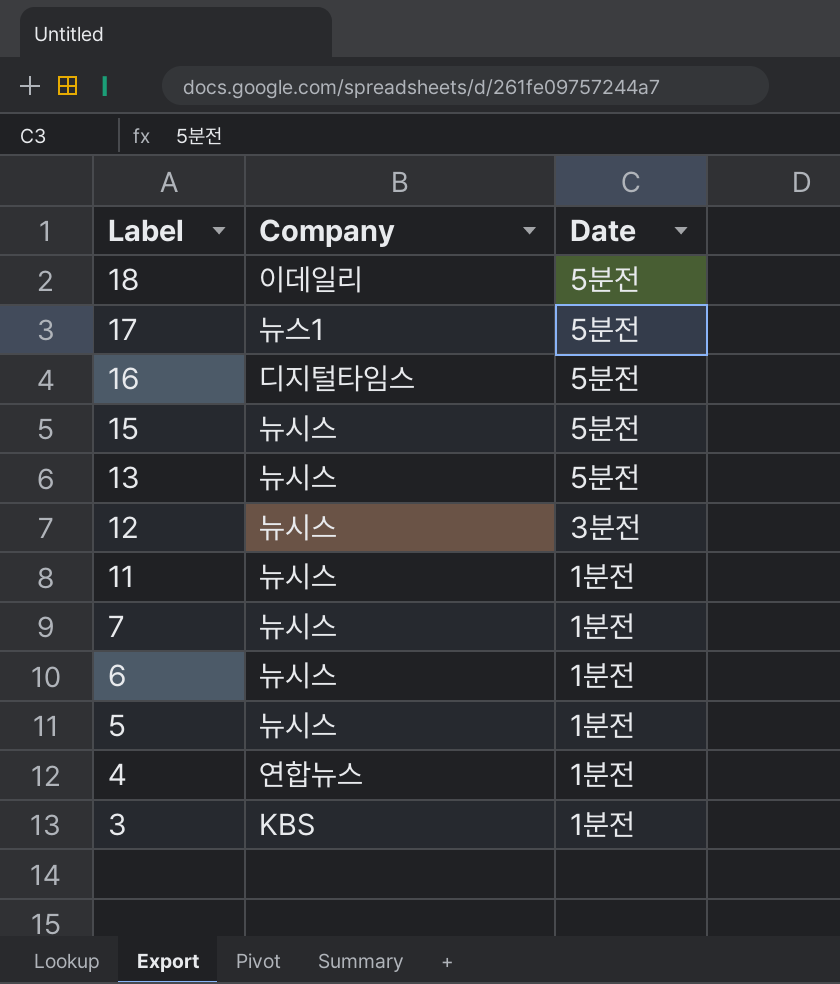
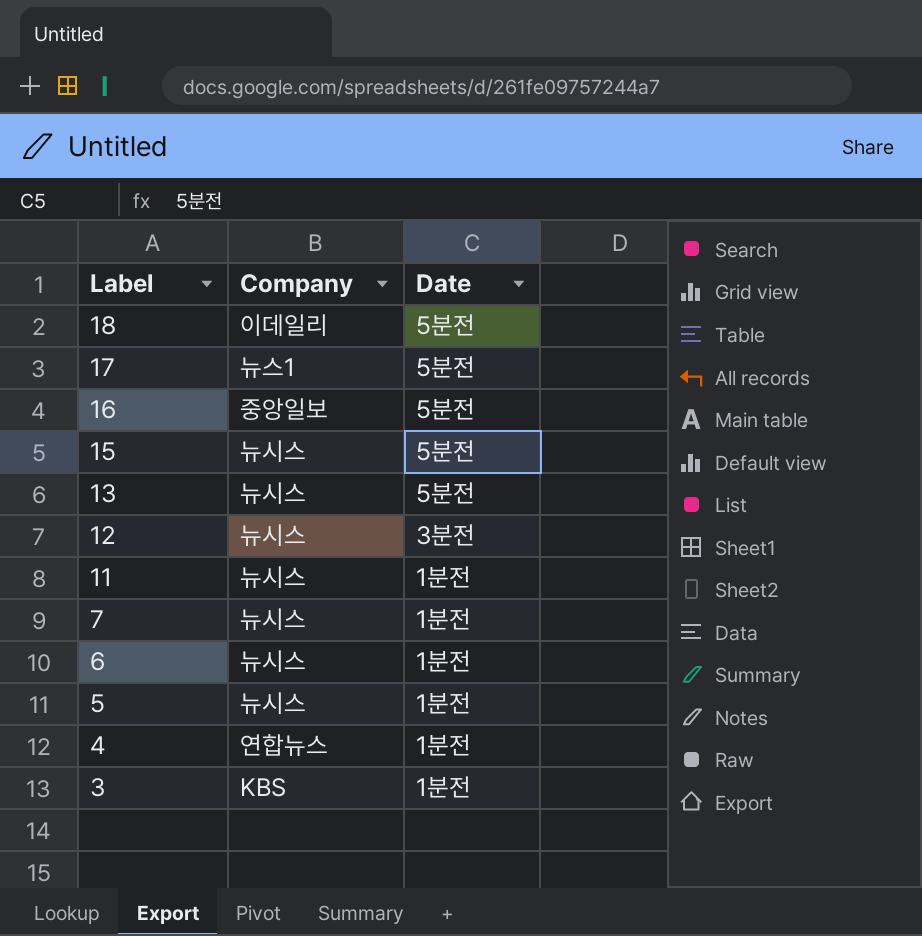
16 | Company: 디지털타임스 -> 중앙일보

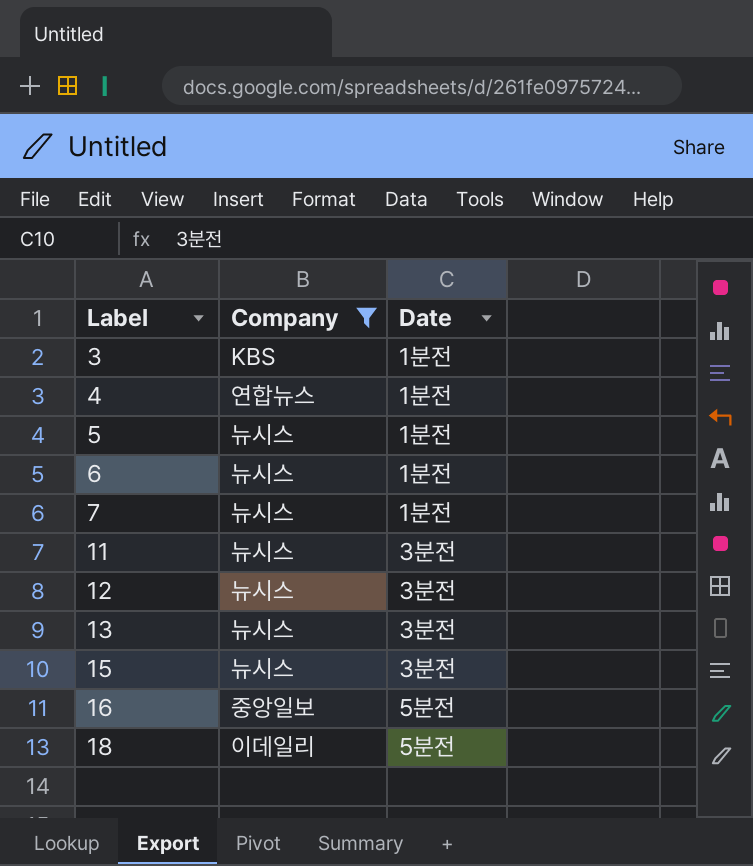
filter: none -> Company != 뉴스1
row order: Label descending -> Label ascending
11 | Date: 1분전 -> 3분전
13 | Date: 5분전 -> 3분전
15 | Date: 5분전 -> 3분전

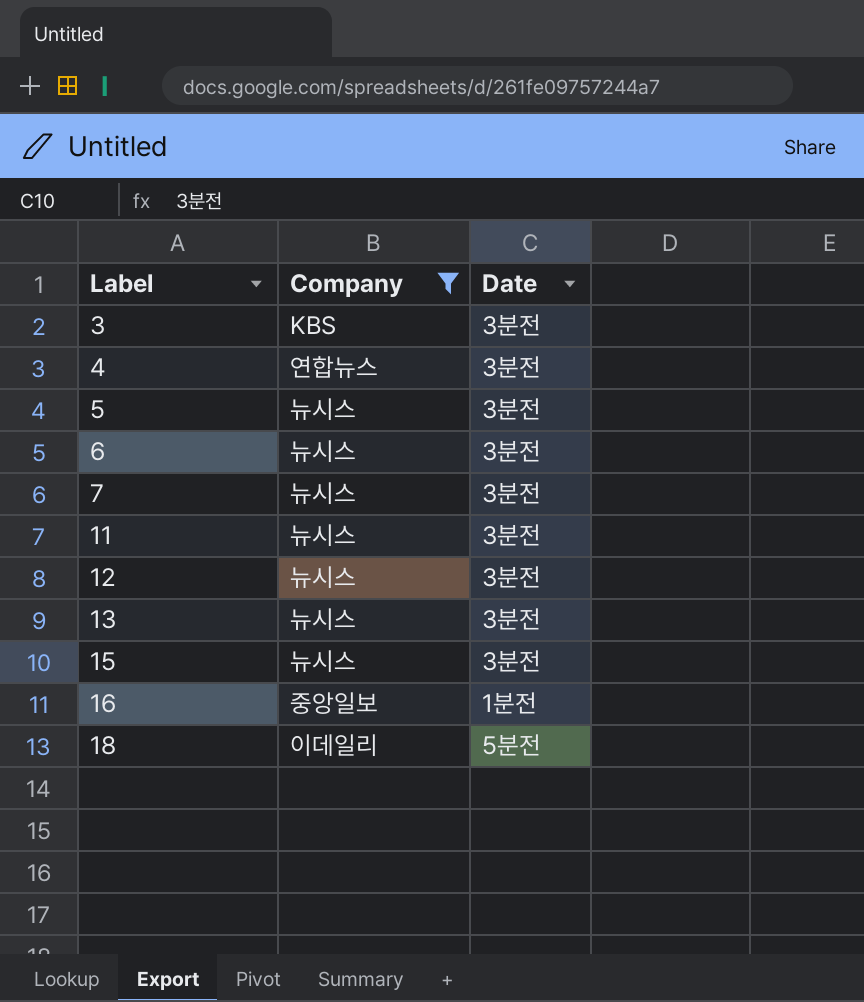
3 | Date: 1분전 -> 3분전
4 | Date: 1분전 -> 3분전
5 | Date: 1분전 -> 3분전
6 | Date: 1분전 -> 3분전
7 | Date: 1분전 -> 3분전
16 | Date: 5분전 -> 1분전

